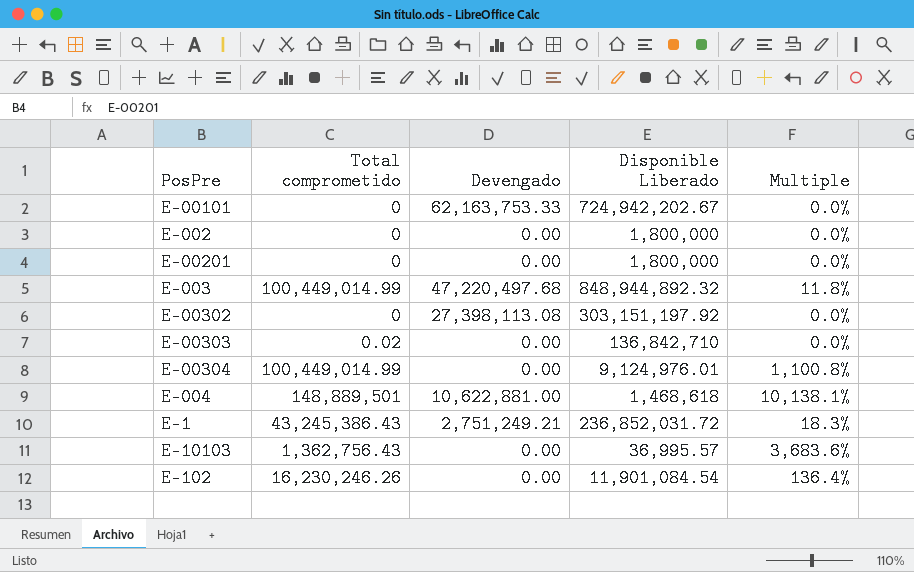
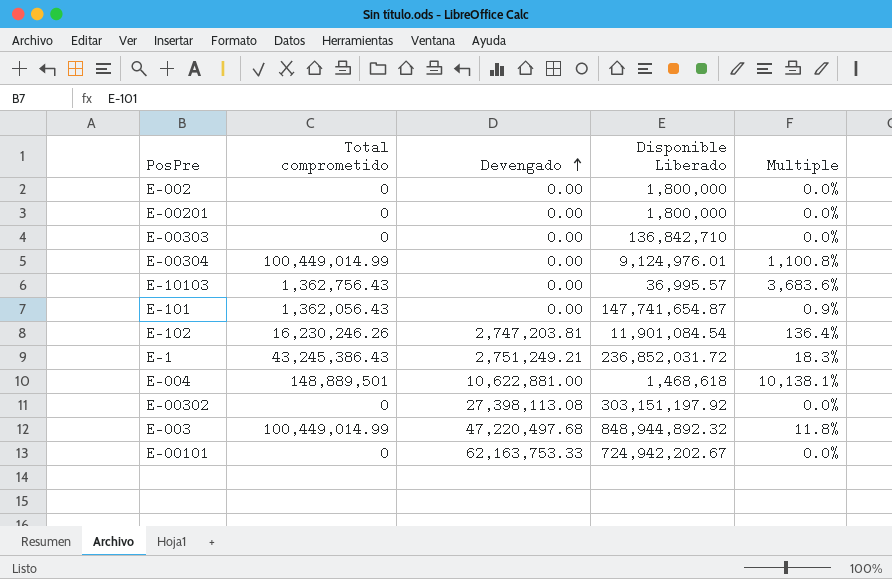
row order: none -> Devengado ascending
E-00303 | Total comprometido: 0.02 -> 0
row E-101: none -> 1,362,056.43 | 0.00 | 147,741,654.87 | 0.9%
E-102 | Devengado: 0.00 -> 2,747,203.81

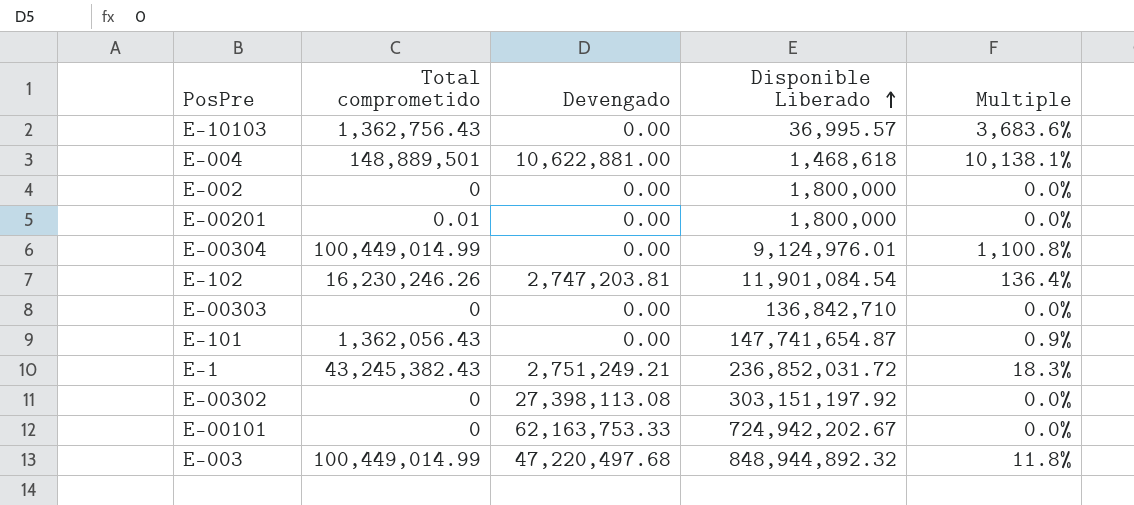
row order: Devengado ascending -> Disponible Liberado ascending
E-00201 | Total comprometido: 0 -> 0.01
E-1 | Total comprometido: 43,245,386.43 -> 43,245,382.43

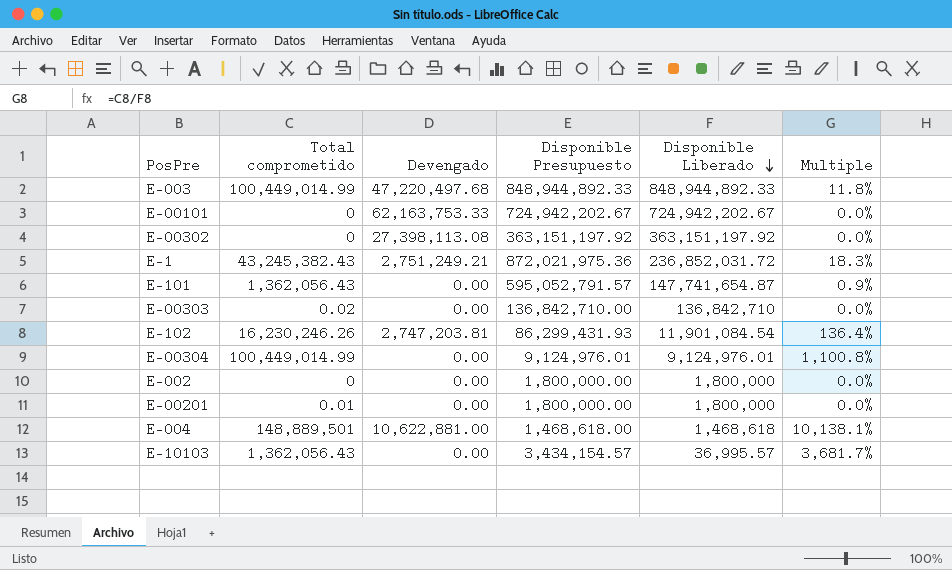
row order: Disponible Liberado ascending -> Disponible Liberado descending
column Disponible Presupuesto | position: none -> 4
E-003 | Disponible Liberado: 848,944,892.32 -> 848,944,892.33
E-00302 | Disponible Liberado: 303,151,197.92 -> 363,151,197.92
E-00303 | Total comprometido: 0 -> 0.02
E-10103 | Total comprometido: 1,362,756.43 -> 1,362,056.43
E-10103 | Multiple: 3,683.6% -> 3,681.7%

